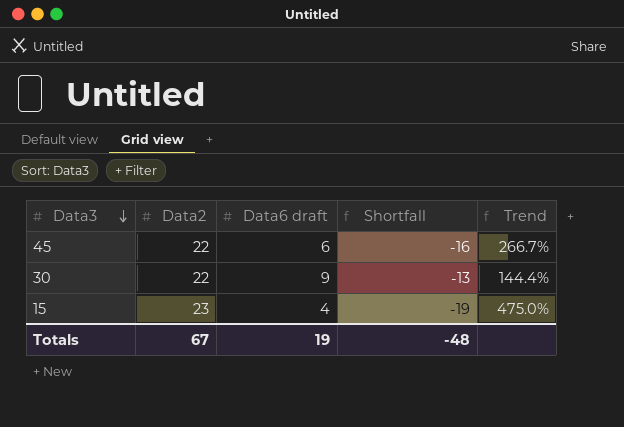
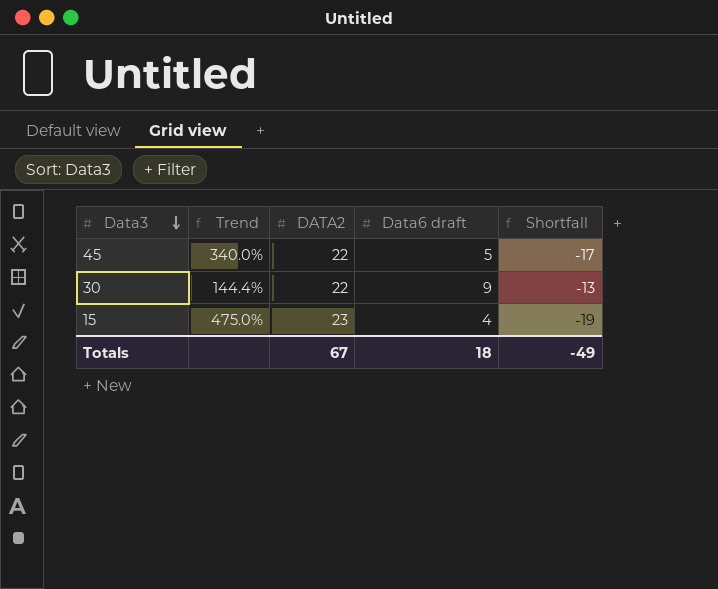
column Trend | position: 5 -> 2
column name: Data2 -> DATA2
45 | Trend: 266.7% -> 340.0%
45 | Data6 draft: 6 -> 5
45 | Shortfall: -16 -> -17
Totals | Data6 draft: 19 -> 18
Totals | Shortfall: -48 -> -49

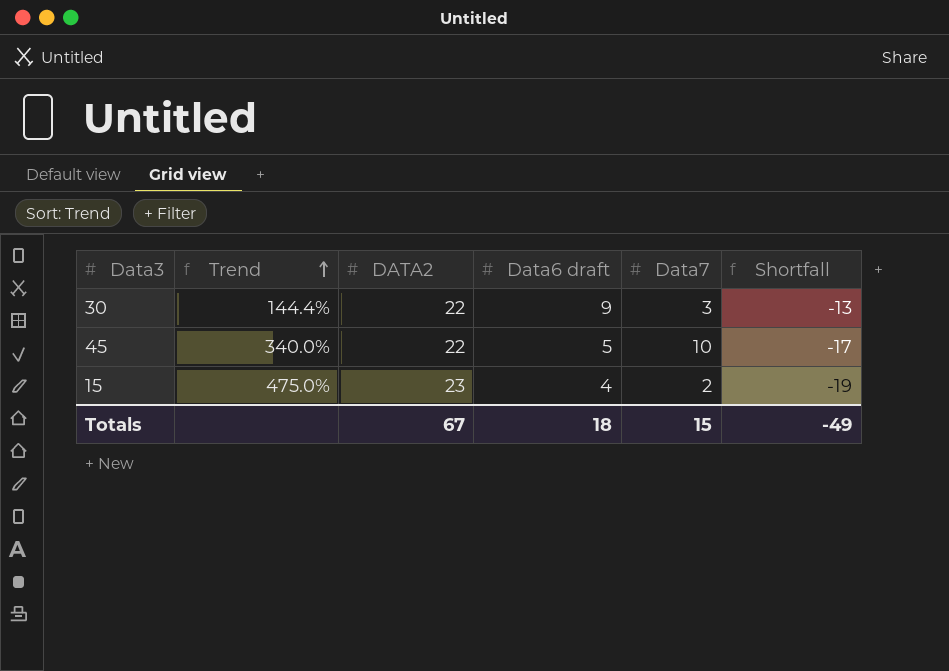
row order: Data3 descending -> Trend ascending
column Data7 | position: none -> 5

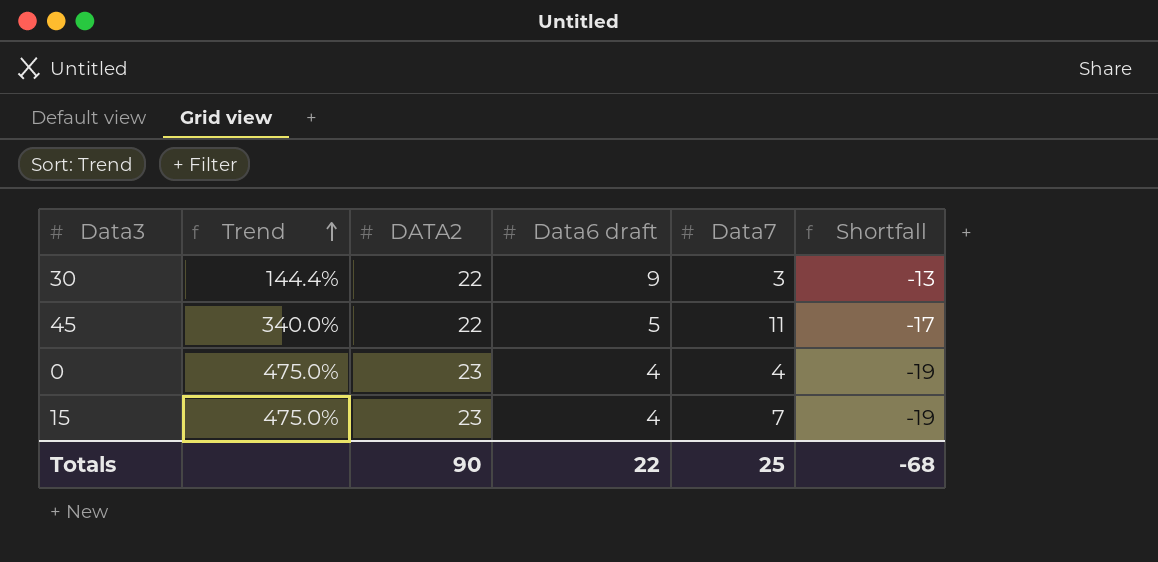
45 | Data7: 10 -> 11
row 0: none -> 475.0% | 23 | 4 | 4 | -19
15 | Data7: 2 -> 7
Totals | DATA2: 67 -> 90
Totals | Data6 draft: 18 -> 22
Totals | Data7: 15 -> 25
Totals | Shortfall: -49 -> -68

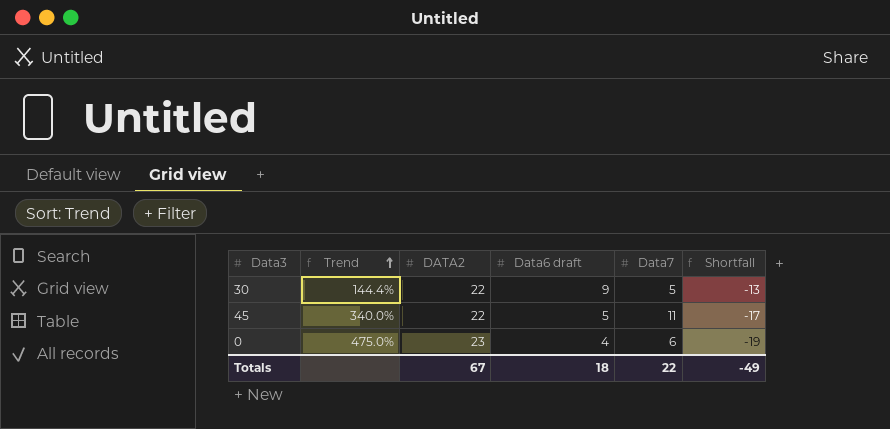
row 15: 475.0% | 23 | 4 | 7 | -19 -> none
30 | Data7: 3 -> 5
0 | Data7: 4 -> 6
Totals | DATA2: 90 -> 67
Totals | Data6 draft: 22 -> 18
Totals | Data7: 25 -> 22
Totals | Shortfall: -68 -> -49

